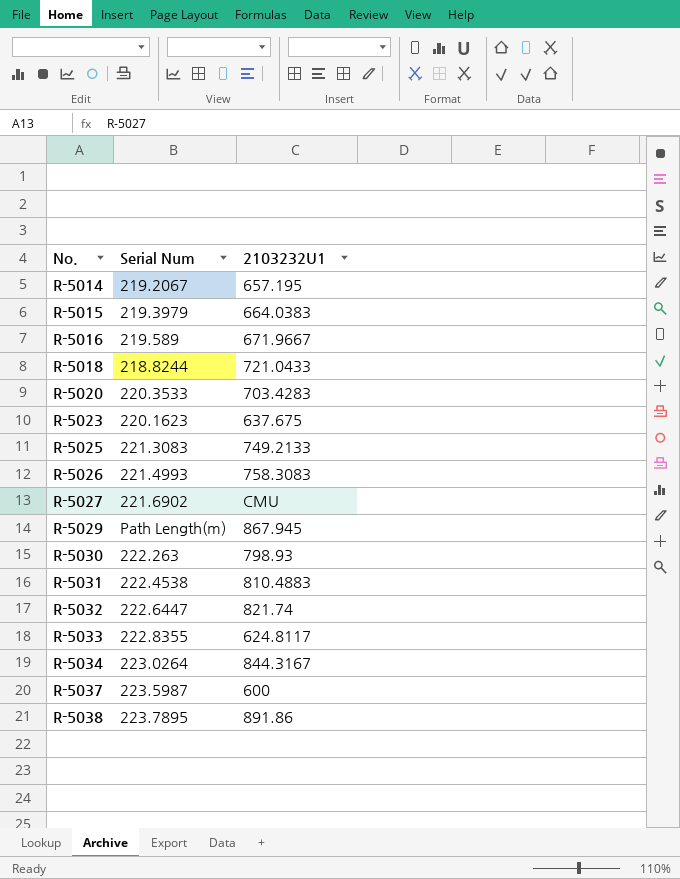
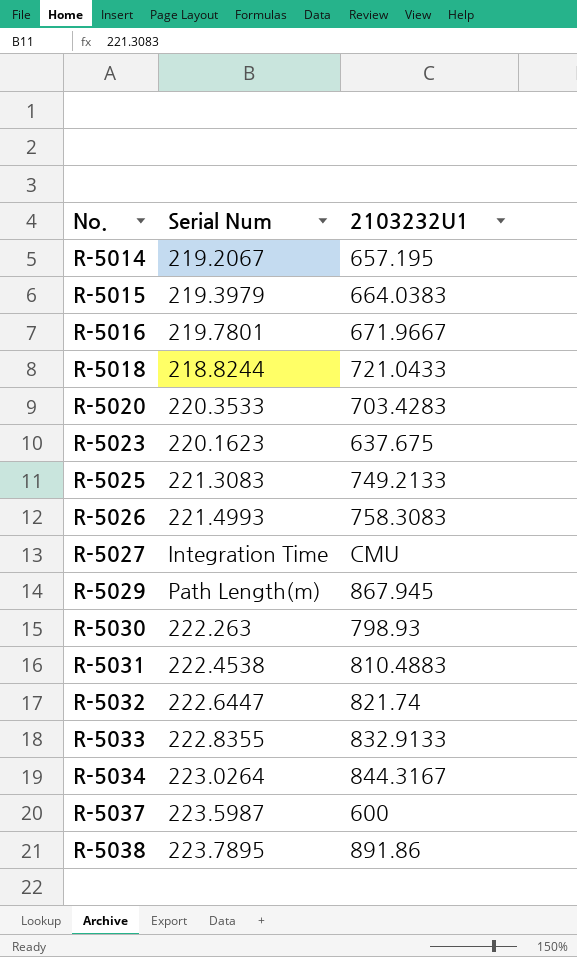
R-5016 | Serial Num: 219.589 -> 219.7801
R-5027 | Serial Num: 221.6902 -> Integration Time
R-5033 | 2103232U1: 624.8117 -> 832.9133

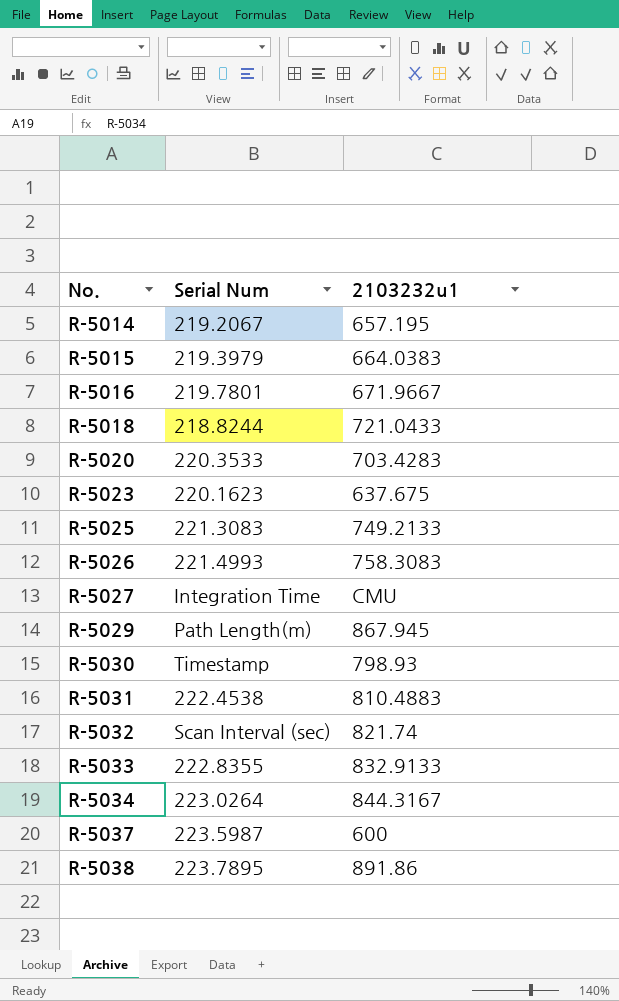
column name: 2103232U1 -> 2103232u1
R-5030 | Serial Num: 222.263 -> Timestamp
R-5032 | Serial Num: 222.6447 -> Scan Interval (sec)

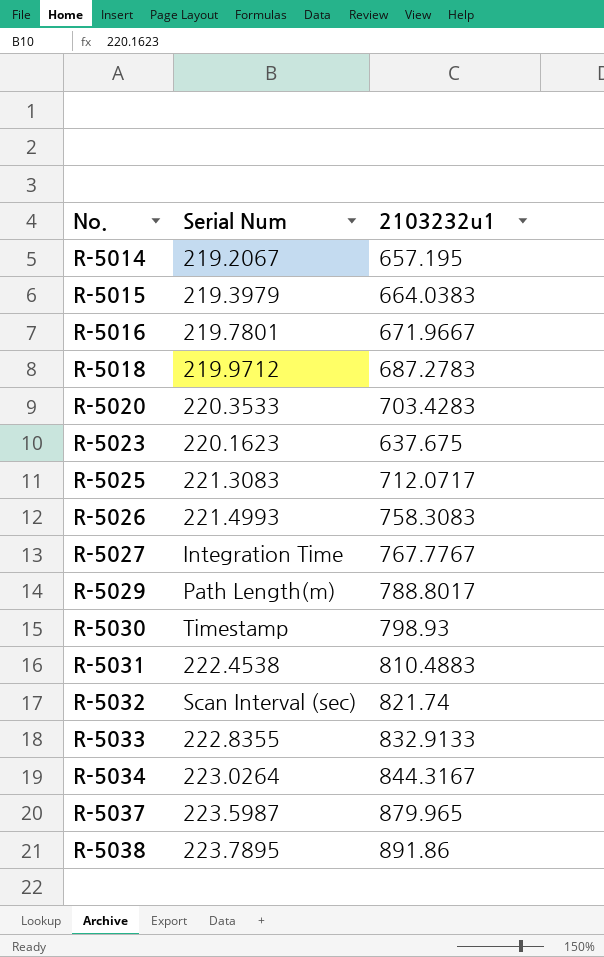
R-5018 | Serial Num: 218.8244 -> 219.9712
R-5018 | 2103232u1: 721.0433 -> 687.2783
R-5025 | 2103232u1: 749.2133 -> 712.0717
R-5027 | 2103232u1: CMU -> 767.7767
R-5029 | 2103232u1: 867.945 -> 788.8017
R-5037 | 2103232u1: 600 -> 879.965

